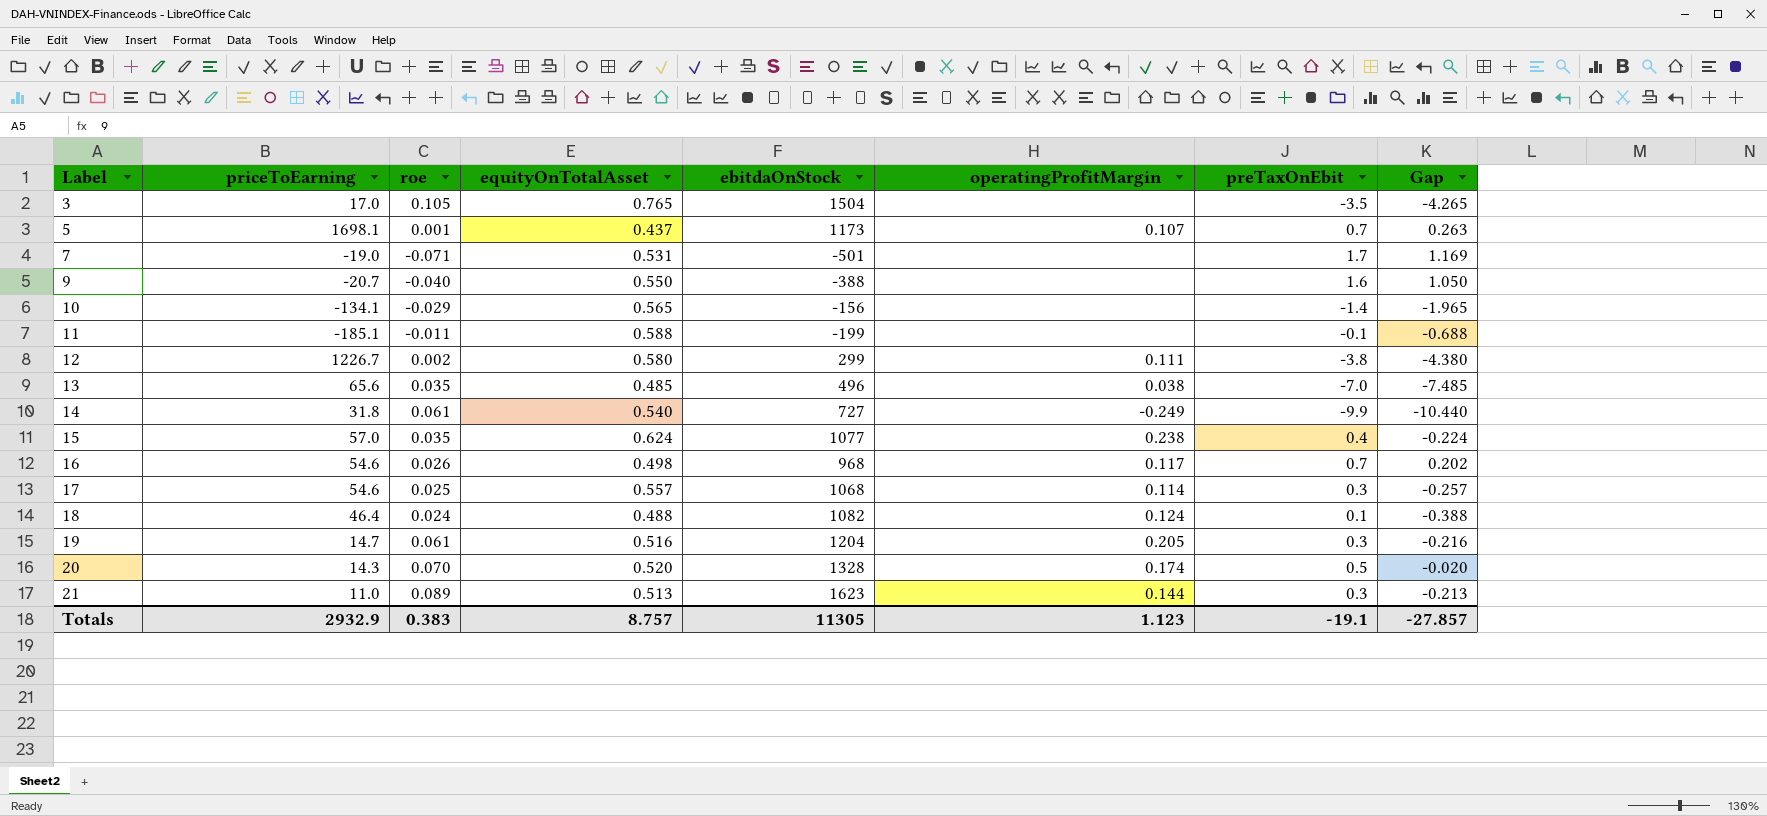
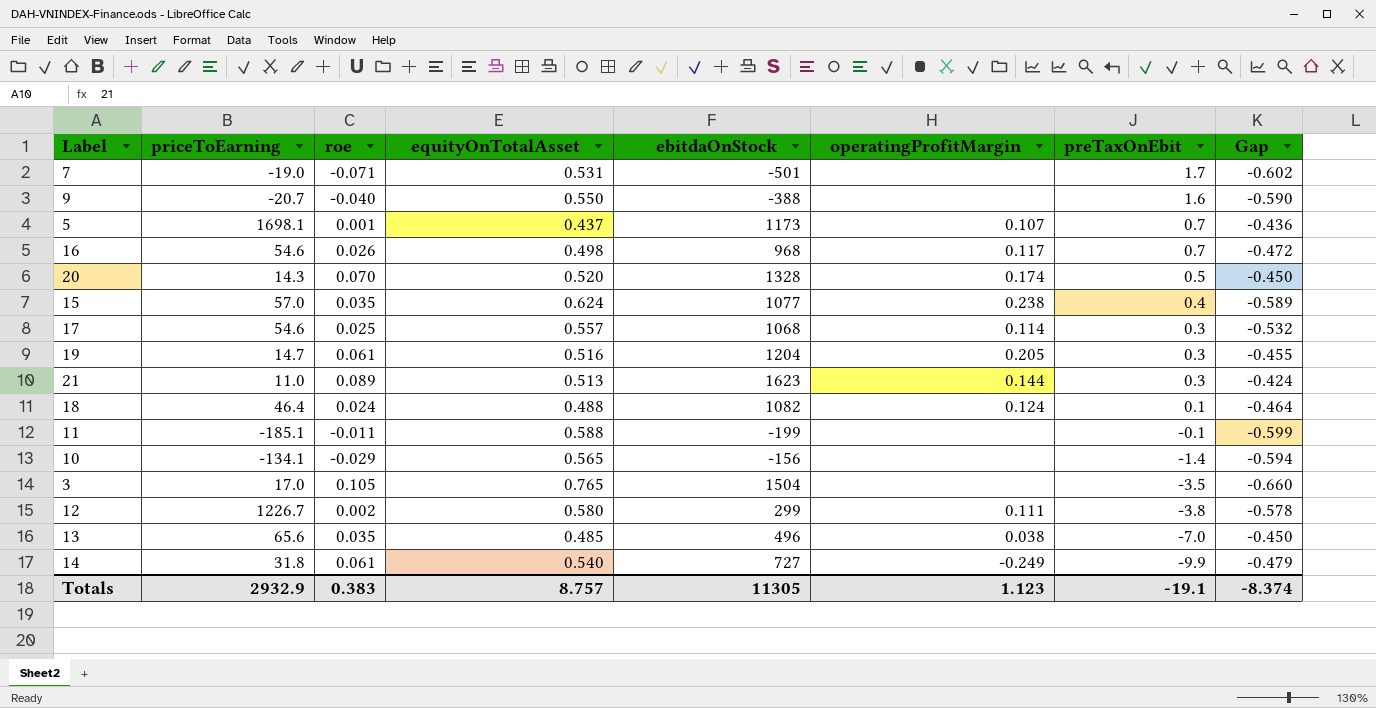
row order: Label ascending -> preTaxOnEbit descending
column Gap | formula: [preTaxOnEbit] - [equityOnTotalAsset] -> [roe] - [equityOnTotalAsset]
Totals | Gap: -27.857 -> -8.374

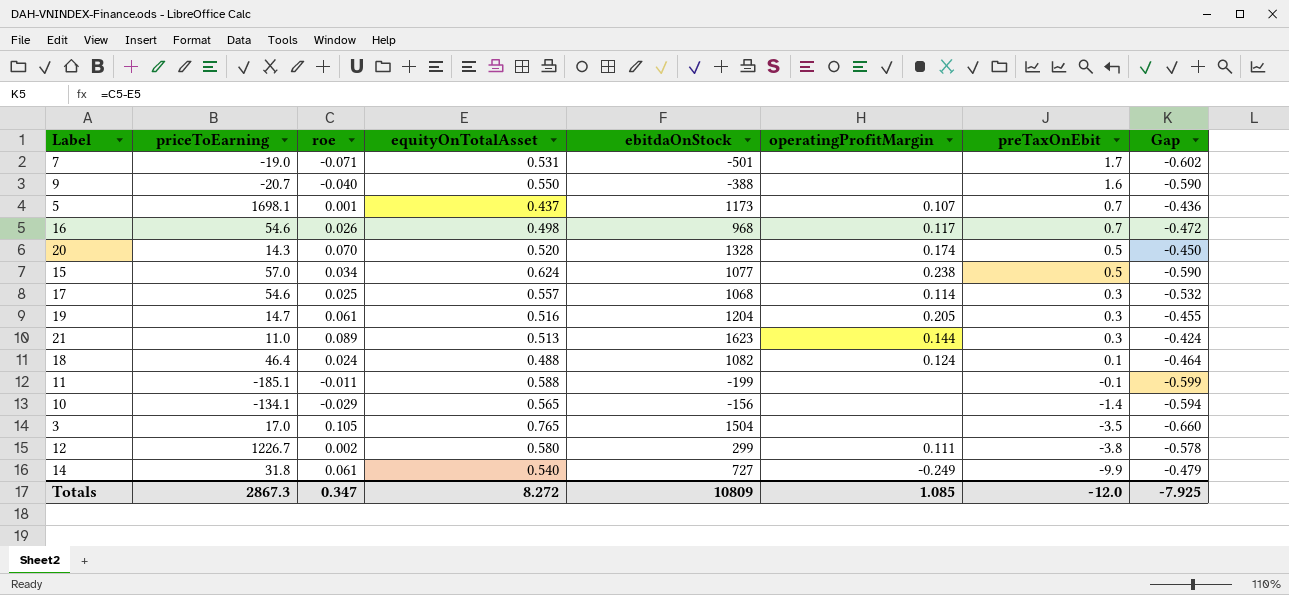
row 13: 65.6 | 0.035 | 0.485 | 496 | 0.038 | -7.0 | -0.450 -> none
15 | roe: 0.035 -> 0.034
15 | preTaxOnEbit: 0.4 -> 0.5
15 | Gap: -0.589 -> -0.590
Totals | priceToEarning: 2932.9 -> 2867.3
Totals | roe: 0.383 -> 0.347
Totals | equityOnTotalAsset: 8.757 -> 8.272
Totals | ebitdaOnStock: 11305 -> 10809
Totals | operatingProfitMargin: 1.123 -> 1.085
Totals | preTaxOnEbit: -19.1 -> -12.0
Totals | Gap: -8.374 -> -7.925

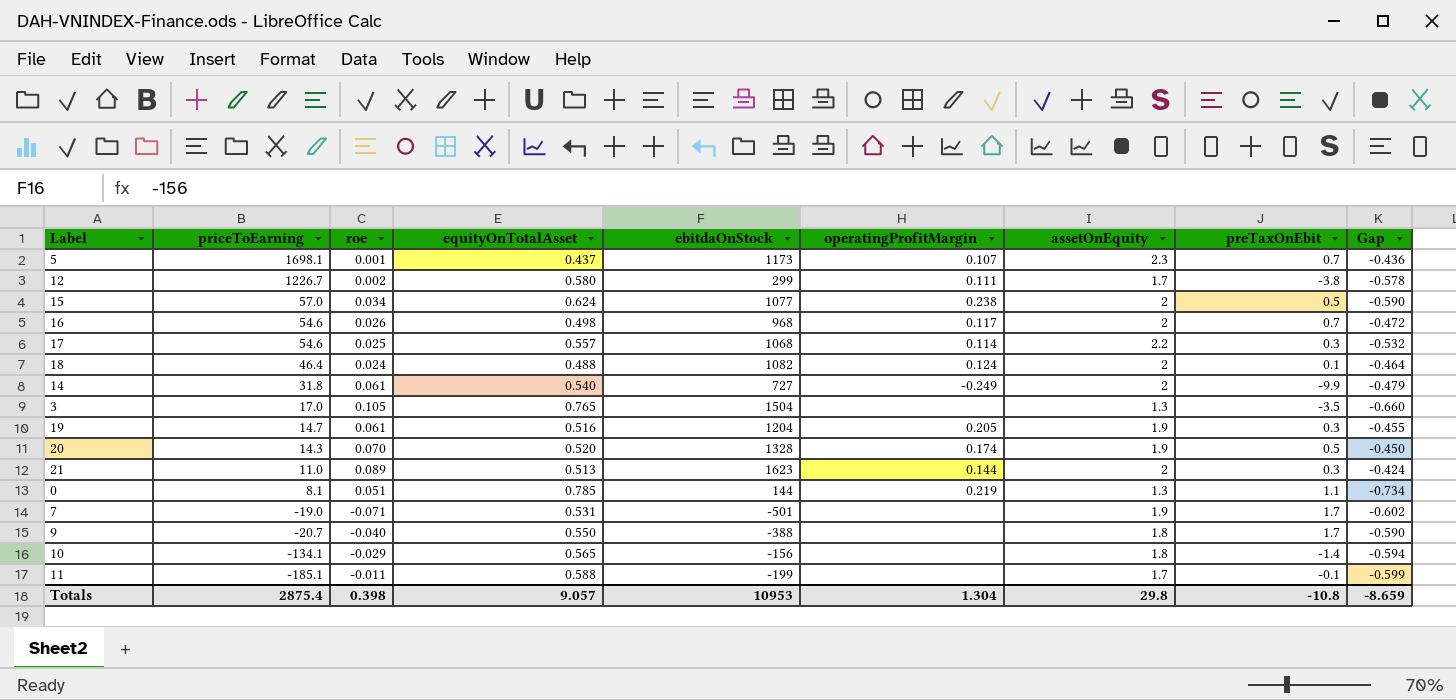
row order: preTaxOnEbit descending -> priceToEarning descending
column assetOnEquity | position: none -> 7
row 0: none -> 8.1 | 0.051 | 0.785 | 144 | 0.219 | 1.3 | 1.1 | -0.734
9 | preTaxOnEbit: 1.6 -> 1.7
Totals | priceToEarning: 2867.3 -> 2875.4
Totals | roe: 0.347 -> 0.398
Totals | equityOnTotalAsset: 8.272 -> 9.057
Totals | ebitdaOnStock: 10809 -> 10953
Totals | operatingProfitMargin: 1.085 -> 1.304
Totals | preTaxOnEbit: -12.0 -> -10.8
Totals | Gap: -7.925 -> -8.659

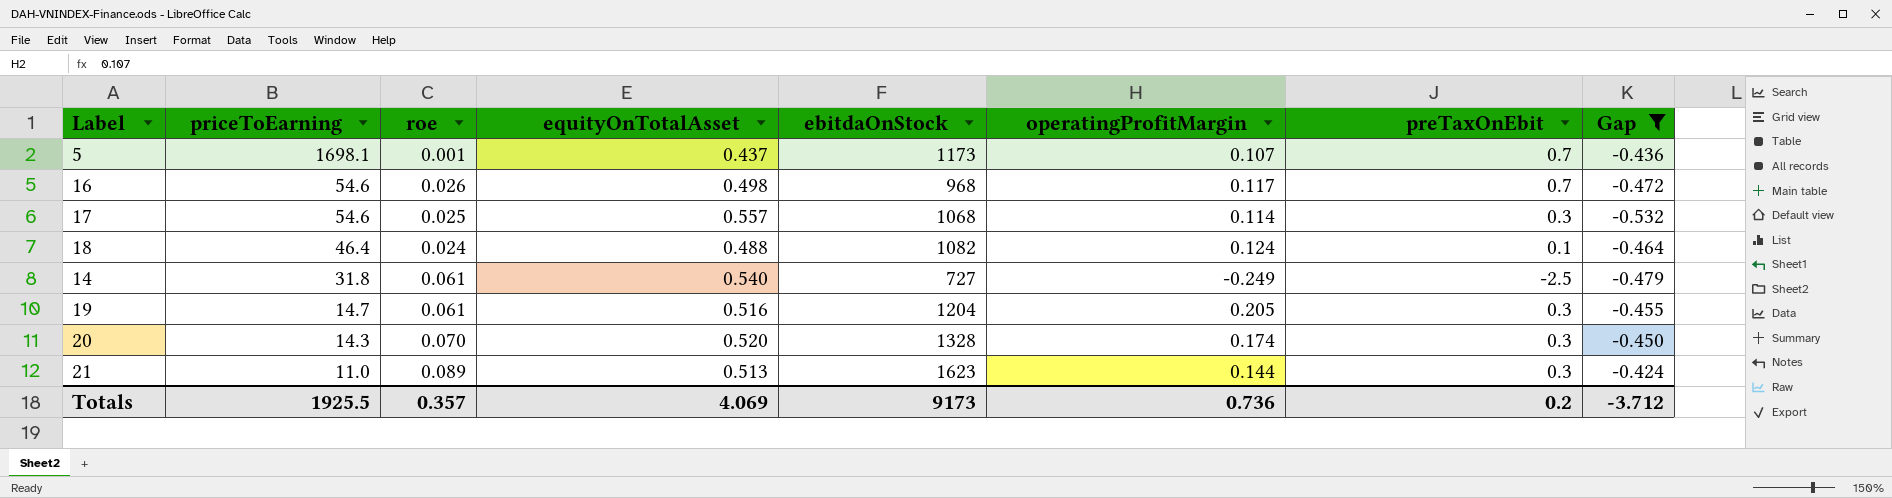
filter: none -> Gap >= -0.532
column assetOnEquity | position: 7 -> none
14 | preTaxOnEbit: -9.9 -> -2.5
20 | preTaxOnEbit: 0.5 -> 0.3
Totals | priceToEarning: 2875.4 -> 1925.5
Totals | roe: 0.398 -> 0.357
Totals | equityOnTotalAsset: 9.057 -> 4.069
Totals | ebitdaOnStock: 10953 -> 9173
Totals | operatingProfitMargin: 1.304 -> 0.736
Totals | preTaxOnEbit: -10.8 -> 0.2
Totals | Gap: -8.659 -> -3.712

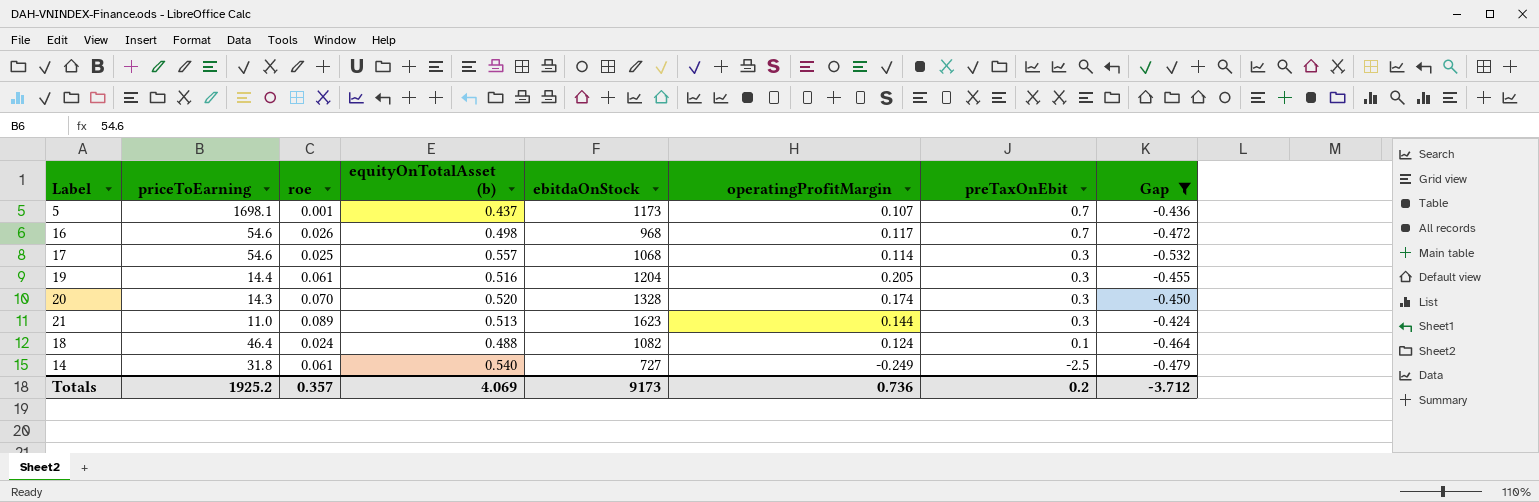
row order: priceToEarning descending -> preTaxOnEbit descending
column name: equityOnTotalAsset -> equityOnTotalAsset (b)
19 | priceToEarning: 14.7 -> 14.4
Totals | priceToEarning: 1925.5 -> 1925.2

